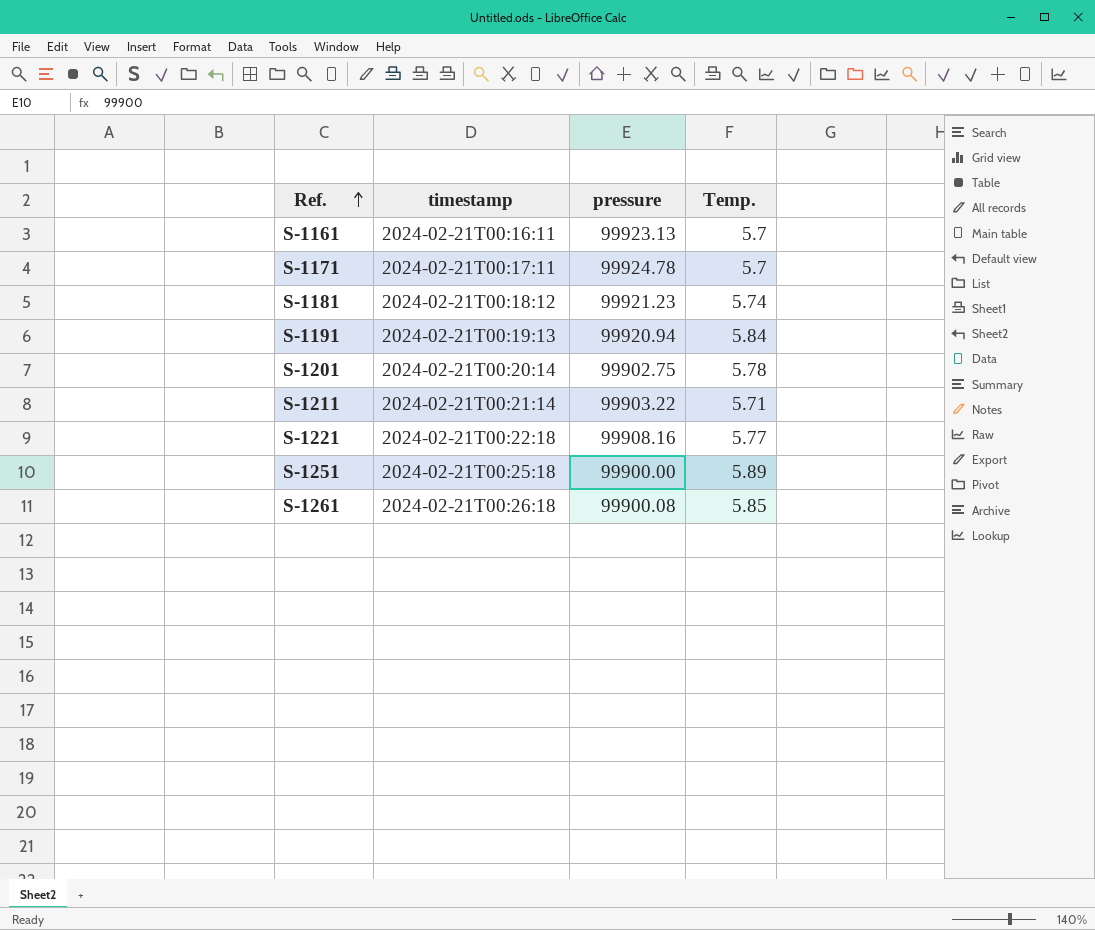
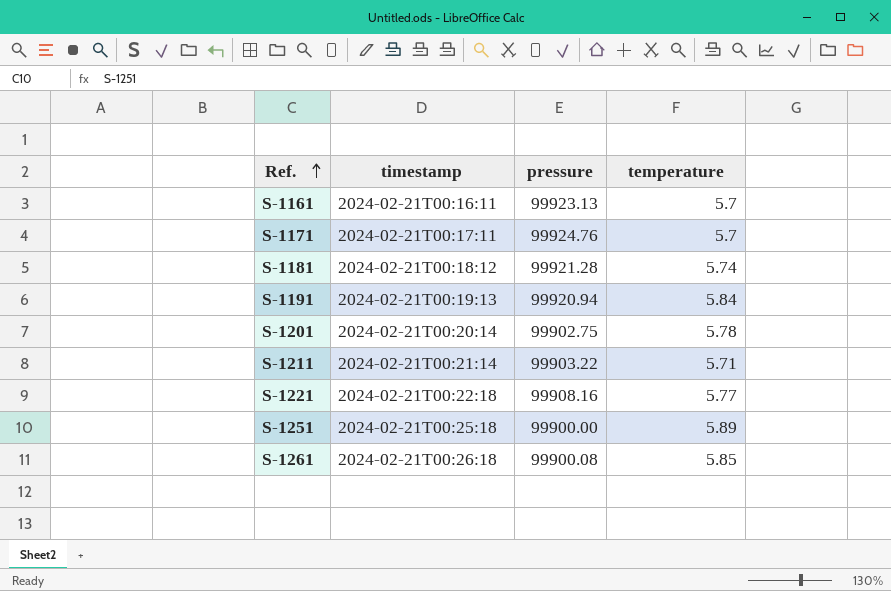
column name: Temp. -> temperature
S-1171 | pressure: 99924.78 -> 99924.76
S-1181 | pressure: 99921.23 -> 99921.28

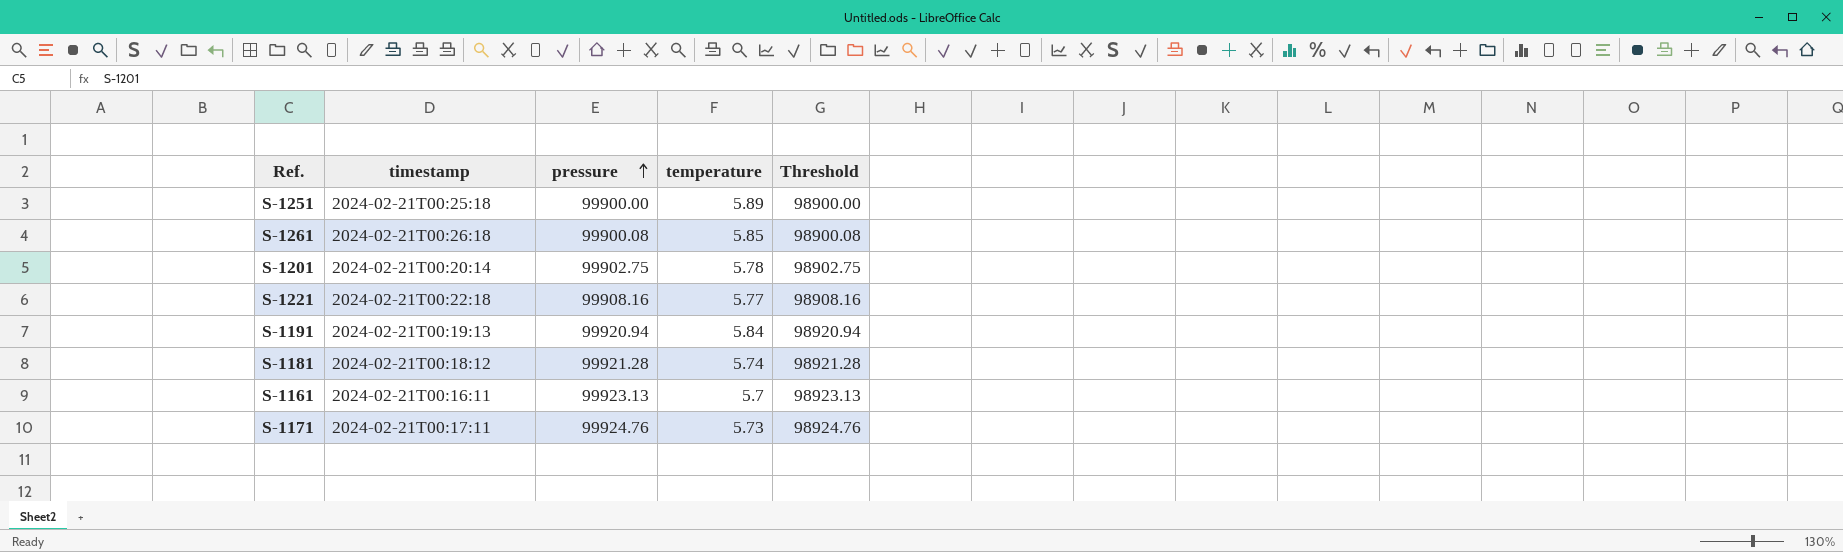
row order: Ref. ascending -> pressure ascending
column Threshold | formula: none -> [pressure] - 1000
row S-1211: 2024-02-21T00:21:14 | 99903.22 | 5.71 -> none
S-1171 | temperature: 5.7 -> 5.73

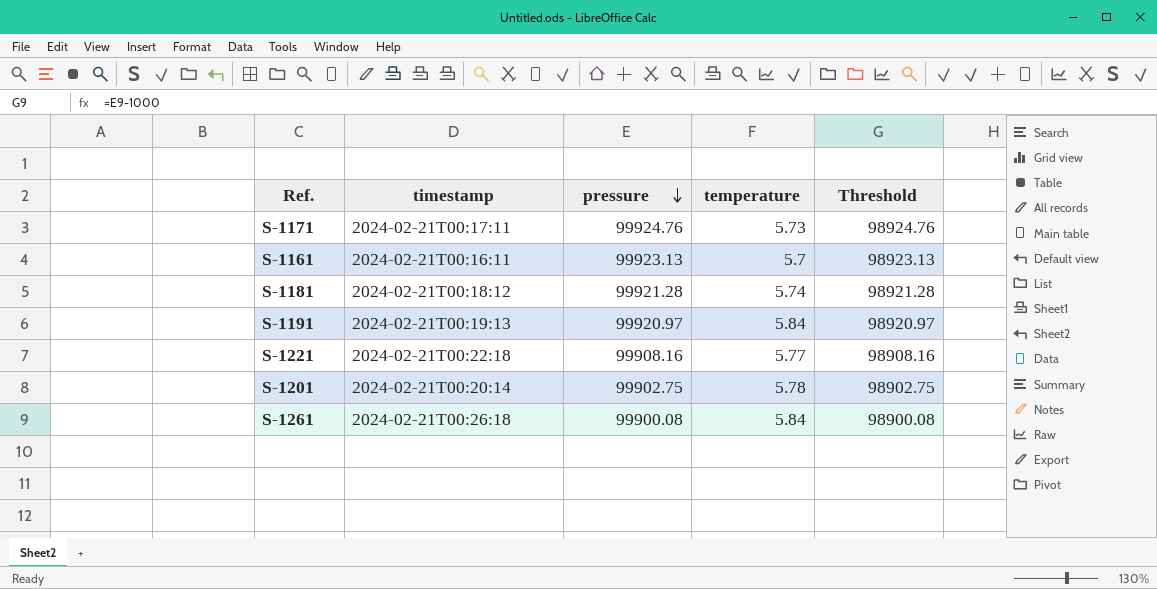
row order: pressure ascending -> pressure descending
row S-1251: 2024-02-21T00:25:18 | 99900.00 | 5.89 | 98900.00 -> none
S-1191 | pressure: 99920.94 -> 99920.97
S-1191 | Threshold: 98920.94 -> 98920.97
S-1261 | temperature: 5.85 -> 5.84

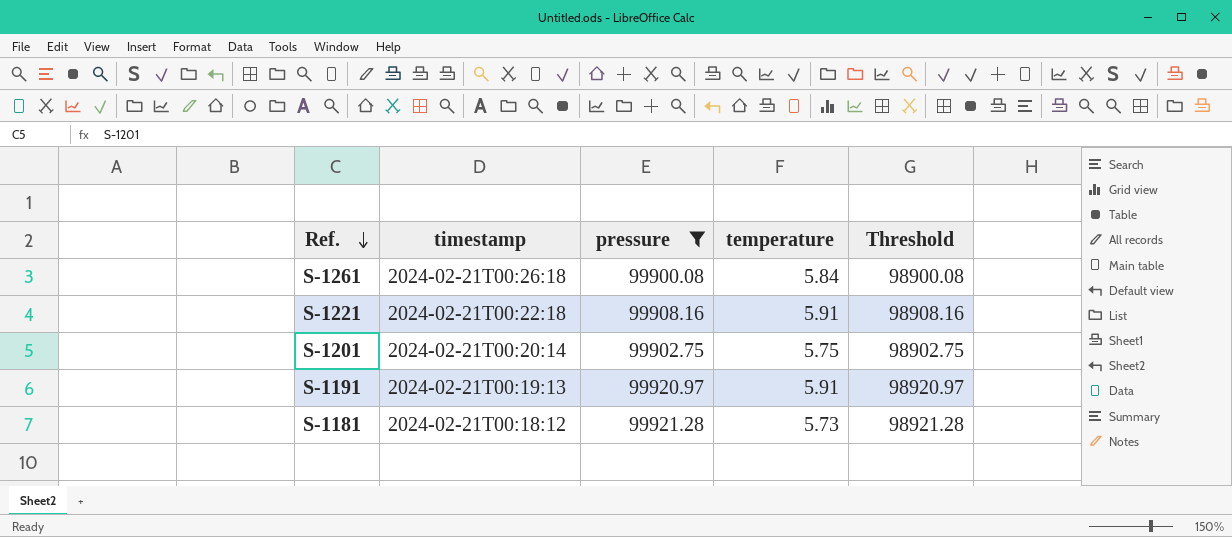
filter: none -> pressure <= 99921.28
row order: pressure descending -> Ref. descending
S-1221 | temperature: 5.77 -> 5.91
S-1201 | temperature: 5.78 -> 5.75
S-1191 | temperature: 5.84 -> 5.91
S-1181 | temperature: 5.74 -> 5.73

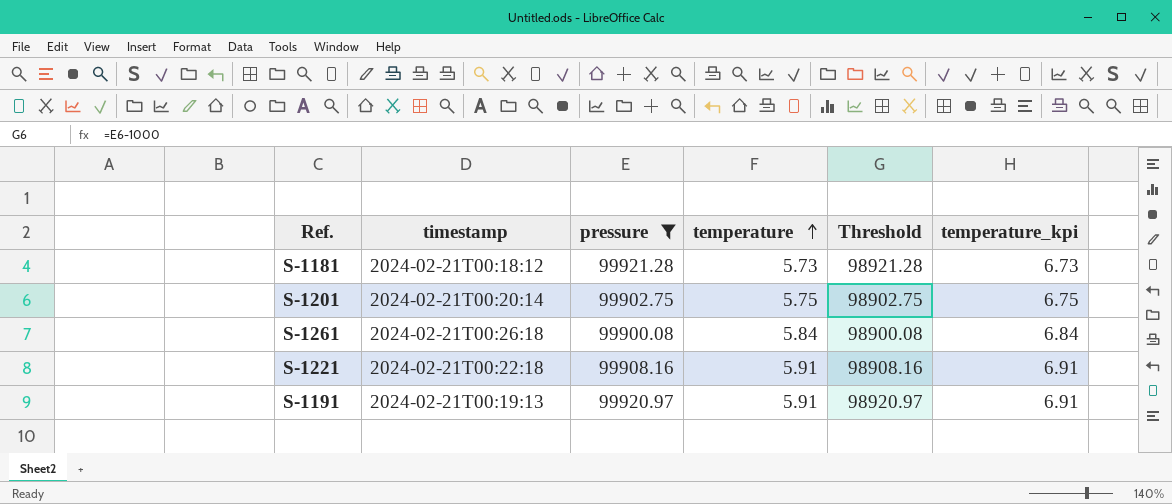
row order: Ref. descending -> temperature ascending
column temperature_kpi | formula: none -> [temperature] + 1

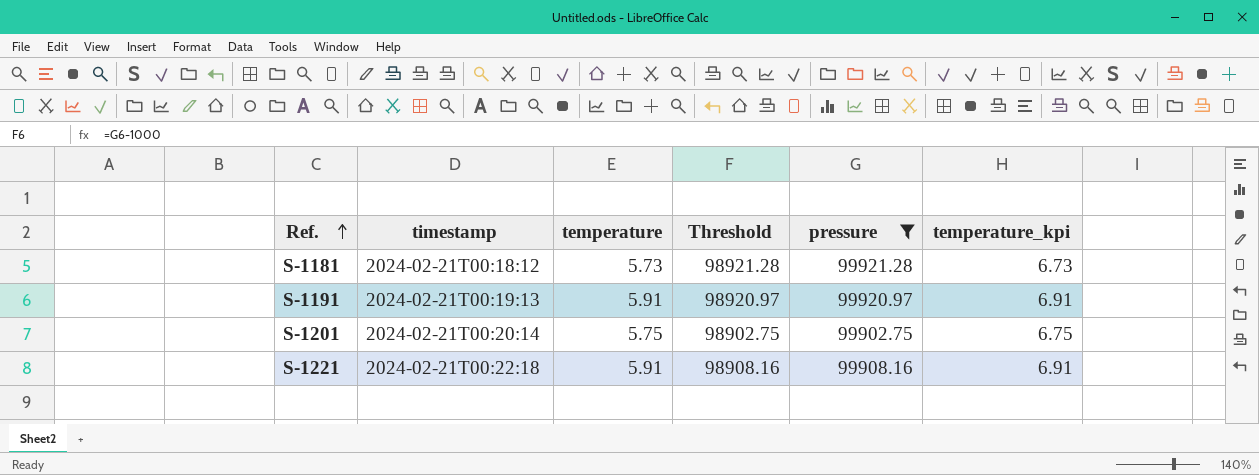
row order: temperature ascending -> Ref. ascending
column pressure | position: 3 -> 5
row S-1261: 2024-02-21T00:26:18 | 99900.08 | 5.84 | 98900.08 | 6.84 -> none

